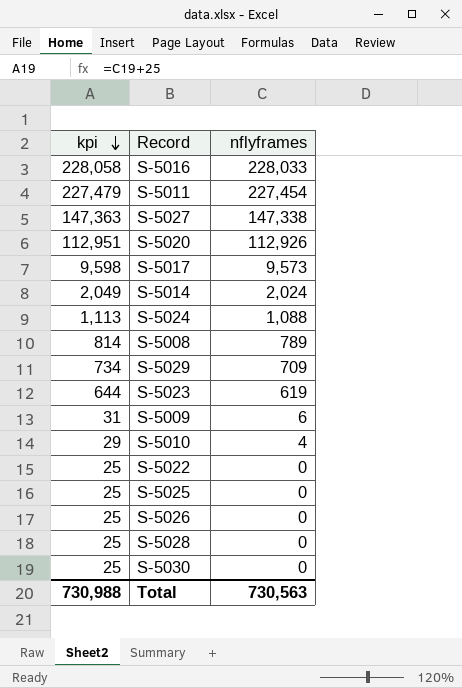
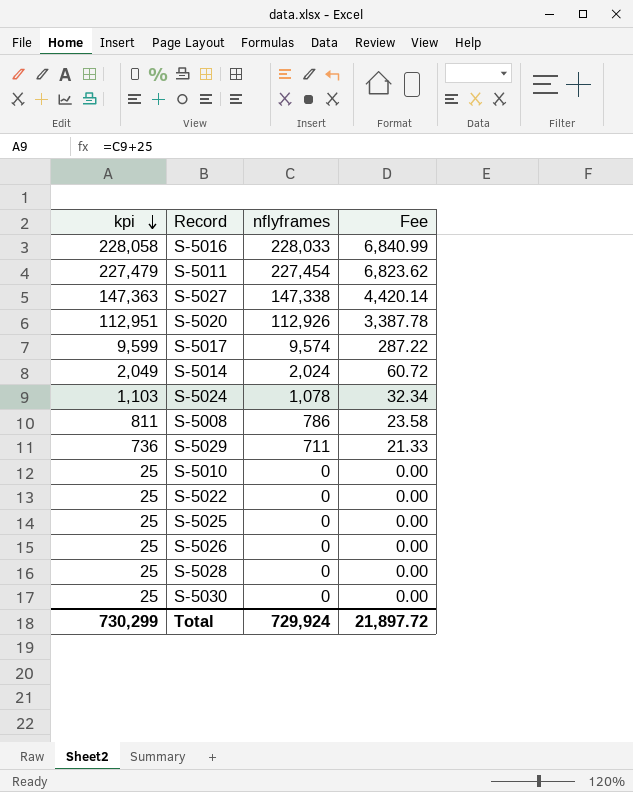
column Fee | formula: none -> [nflyframes] * 0.03
row S-5023: 644 | 619 -> none
row S-5009: 31 | 6 -> none
S-5017 | kpi: 9,598 -> 9,599
S-5017 | nflyframes: 9,573 -> 9,574
S-5024 | kpi: 1,113 -> 1,103
S-5024 | nflyframes: 1,088 -> 1,078
S-5008 | kpi: 814 -> 811
S-5008 | nflyframes: 789 -> 786
S-5029 | kpi: 734 -> 736
S-5029 | nflyframes: 709 -> 711
S-5010 | kpi: 29 -> 25
S-5010 | nflyframes: 4 -> 0
Total | kpi: 730,988 -> 730,299
Total | nflyframes: 730,563 -> 729,924

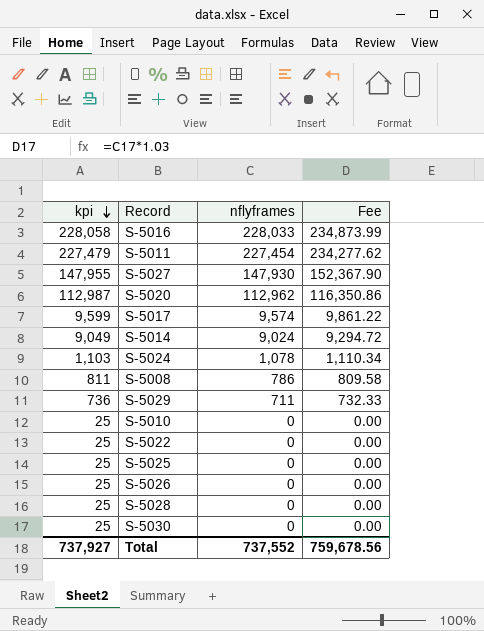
column Fee | formula: [nflyframes] * 0.03 -> [nflyframes] * 1.03
S-5027 | kpi: 147,363 -> 147,955
S-5027 | nflyframes: 147,338 -> 147,930
S-5020 | kpi: 112,951 -> 112,987
S-5020 | nflyframes: 112,926 -> 112,962
S-5014 | kpi: 2,049 -> 9,049
S-5014 | nflyframes: 2,024 -> 9,024
Total | kpi: 730,299 -> 737,927
Total | nflyframes: 729,924 -> 737,552
Total | Fee: 21,897.72 -> 759,678.56

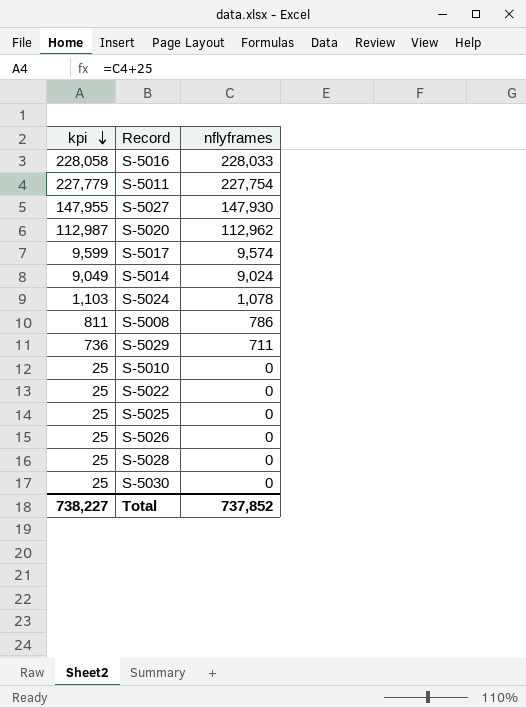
column Fee | formula: [nflyframes] * 1.03 -> none
S-5011 | kpi: 227,479 -> 227,779
S-5011 | nflyframes: 227,454 -> 227,754
Total | kpi: 737,927 -> 738,227
Total | nflyframes: 737,552 -> 737,852

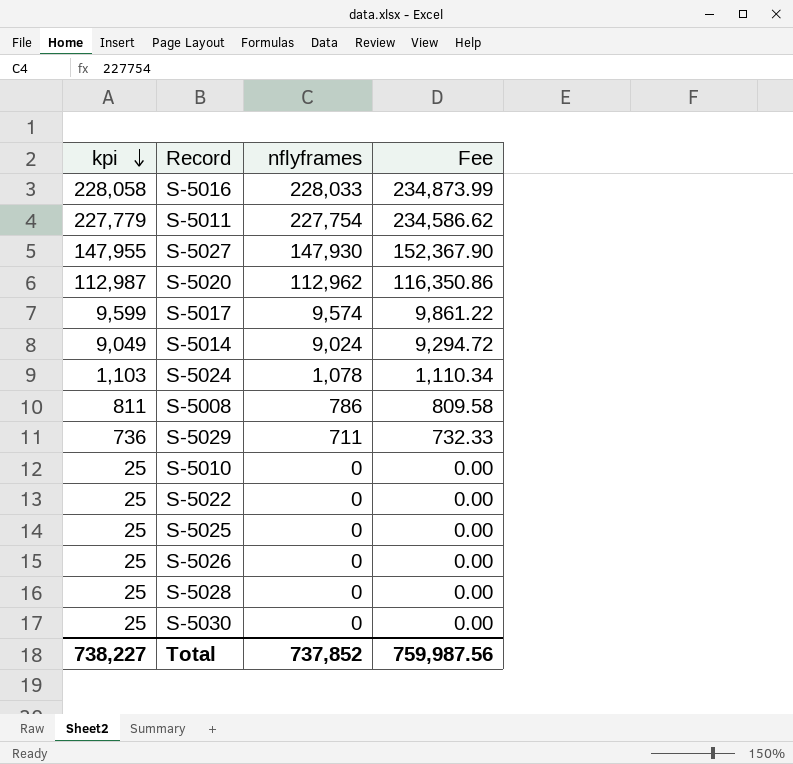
column Fee | formula: none -> [nflyframes] * 1.03

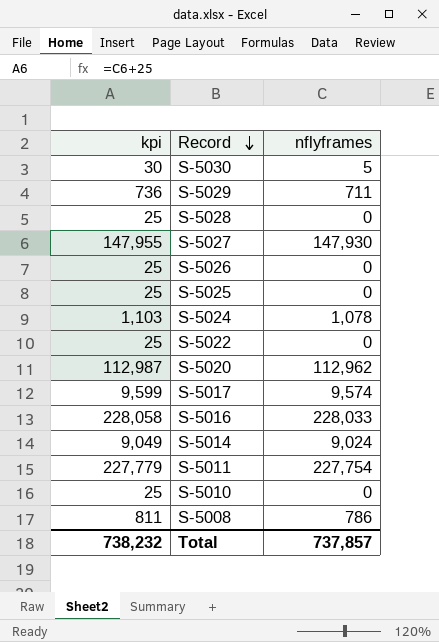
row order: kpi descending -> Record descending
column Fee | formula: [nflyframes] * 1.03 -> none
S-5030 | kpi: 25 -> 30
S-5030 | nflyframes: 0 -> 5
Total | kpi: 738,227 -> 738,232
Total | nflyframes: 737,852 -> 737,857

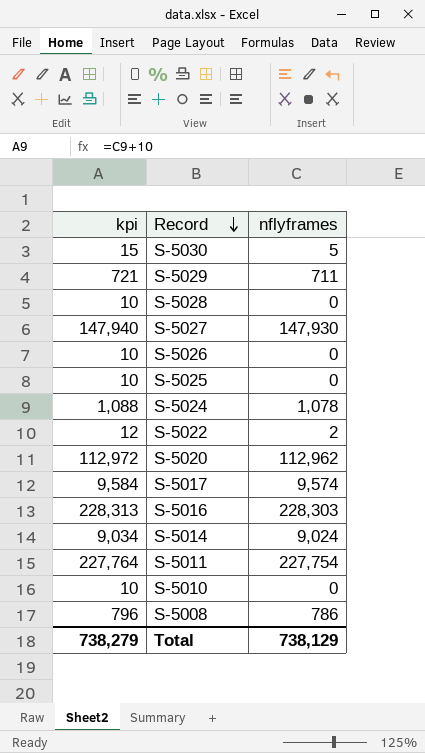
column kpi | formula: [nflyframes] + 25 -> [nflyframes] + 10
S-5022 | nflyframes: 0 -> 2
S-5016 | nflyframes: 228,033 -> 228,303
Total | kpi: 738,232 -> 738,279
Total | nflyframes: 737,857 -> 738,129

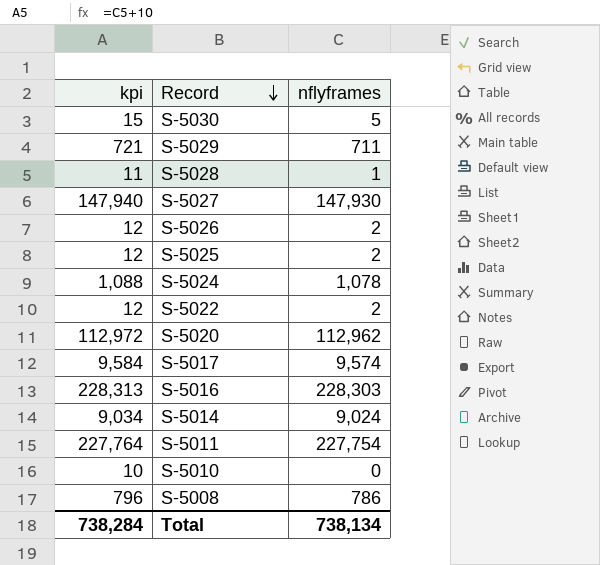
S-5028 | kpi: 10 -> 11
S-5028 | nflyframes: 0 -> 1
S-5026 | kpi: 10 -> 12
S-5026 | nflyframes: 0 -> 2
S-5025 | kpi: 10 -> 12
S-5025 | nflyframes: 0 -> 2
Total | kpi: 738,279 -> 738,284
Total | nflyframes: 738,129 -> 738,134

